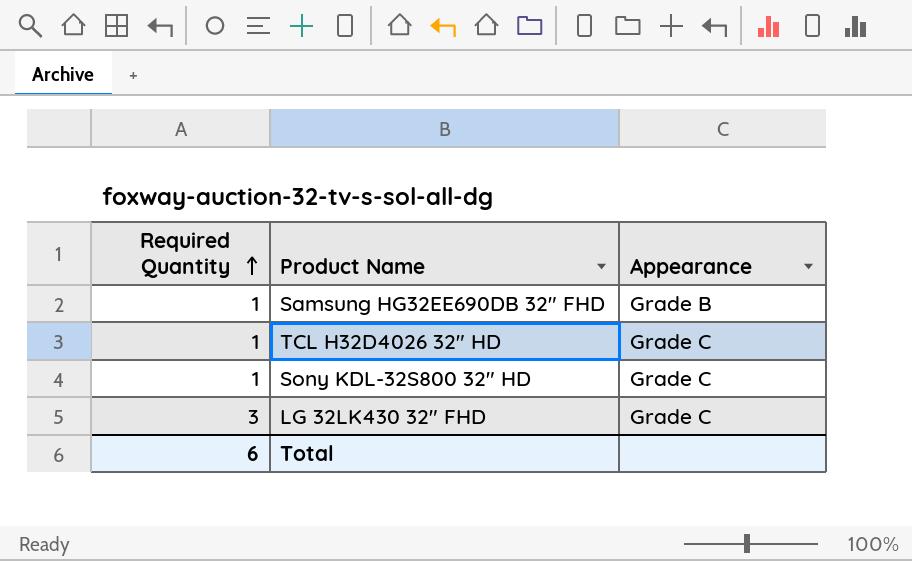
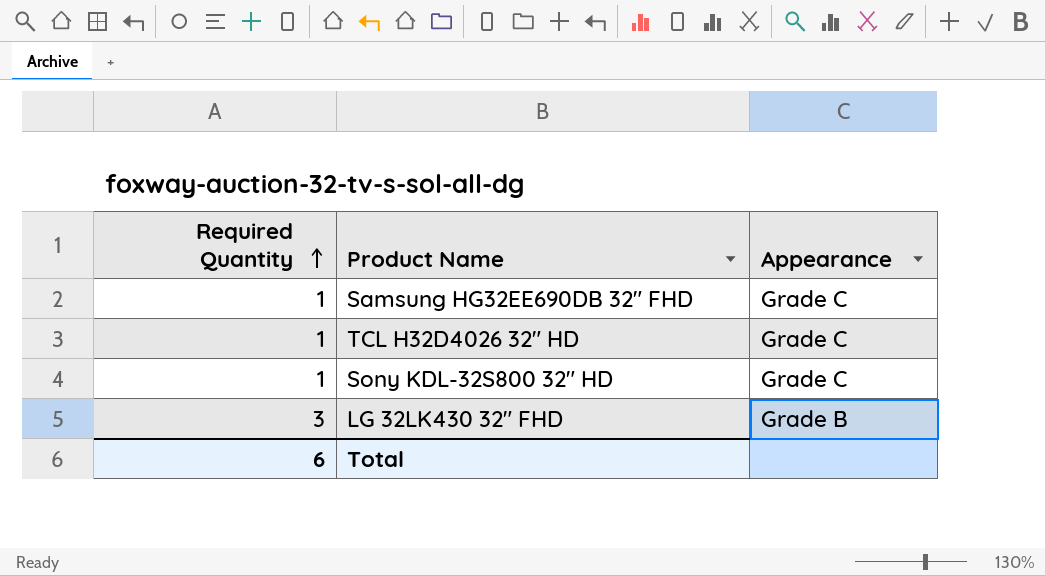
Samsung HG32EE690DB 32" FHD | Appearance: Grade B -> Grade C
LG 32LK430 32" FHD | Appearance: Grade C -> Grade B

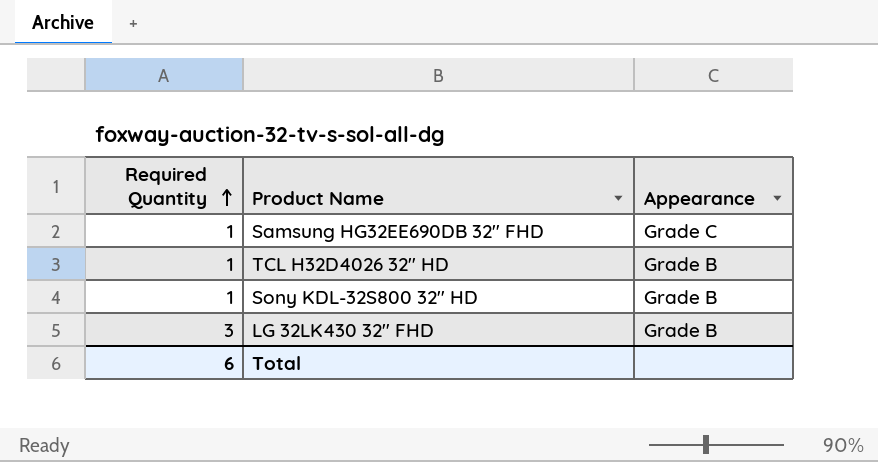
TCL H32D4026 32" HD | Appearance: Grade C -> Grade B
Sony KDL-32S800 32" HD | Appearance: Grade C -> Grade B

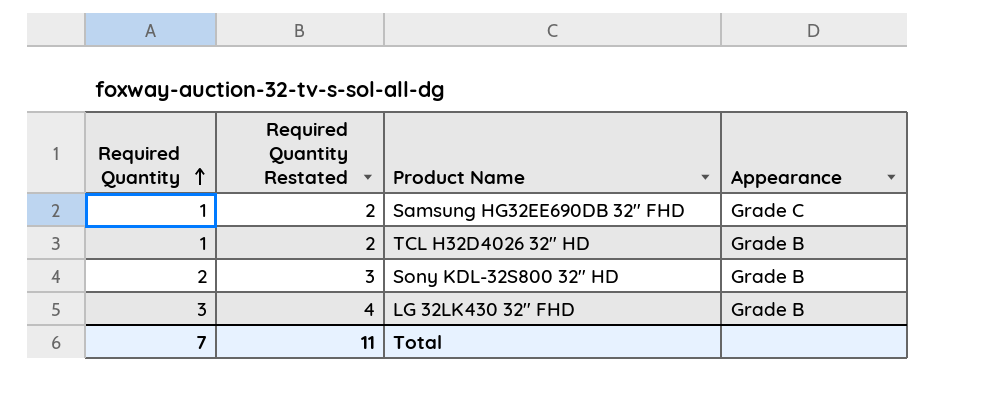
column Required Quantity Restated | formula: none -> [Required Quantity] + 1
Sony KDL-32S800 32" HD | Required Quantity: 1 -> 2
Total | Required Quantity: 6 -> 7

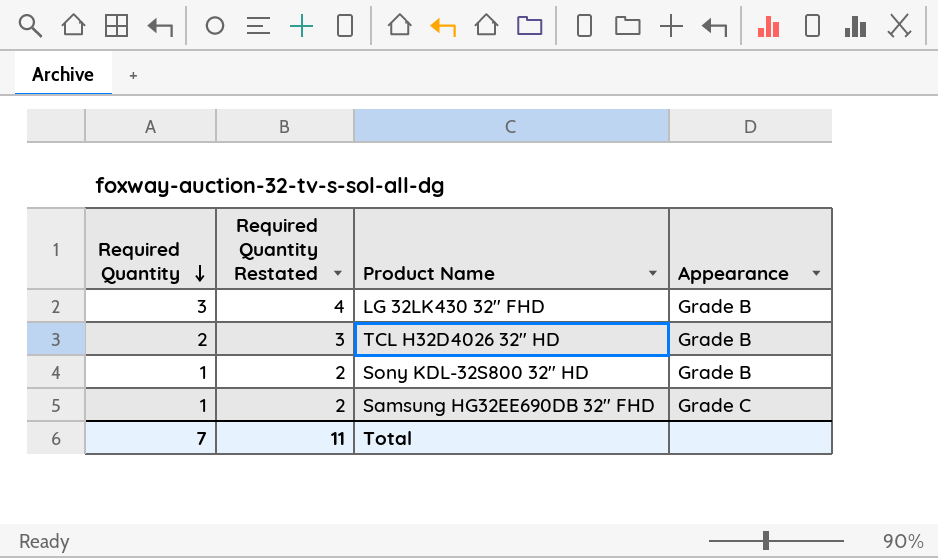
row order: Required Quantity ascending -> Required Quantity descending
TCL H32D4026 32" HD | Required Quantity: 1 -> 2
TCL H32D4026 32" HD | Required Quantity Restated: 2 -> 3
Sony KDL-32S800 32" HD | Required Quantity: 2 -> 1
Sony KDL-32S800 32" HD | Required Quantity Restated: 3 -> 2

